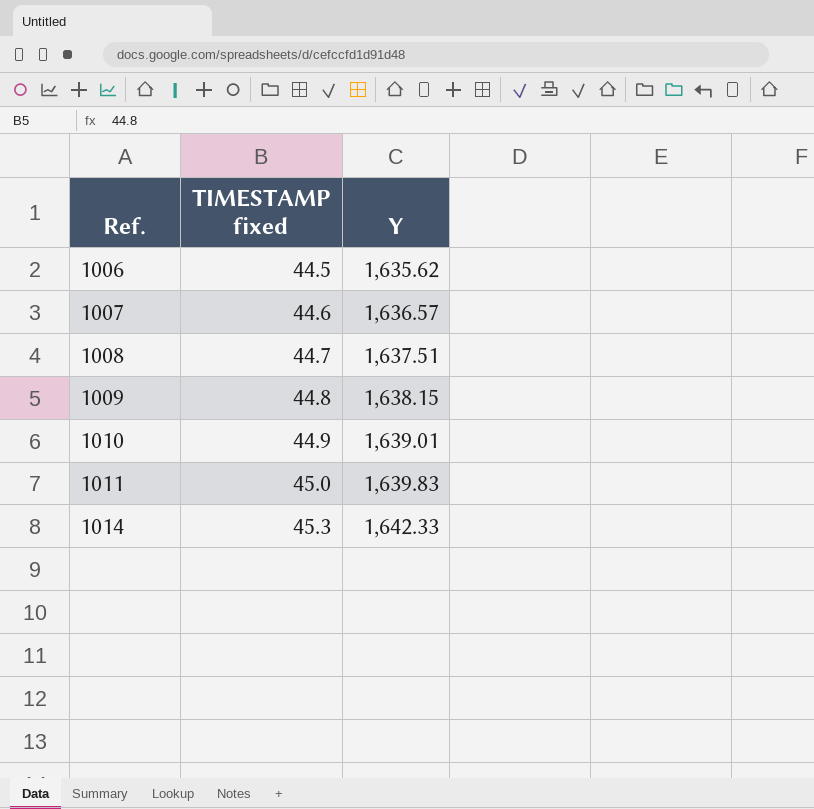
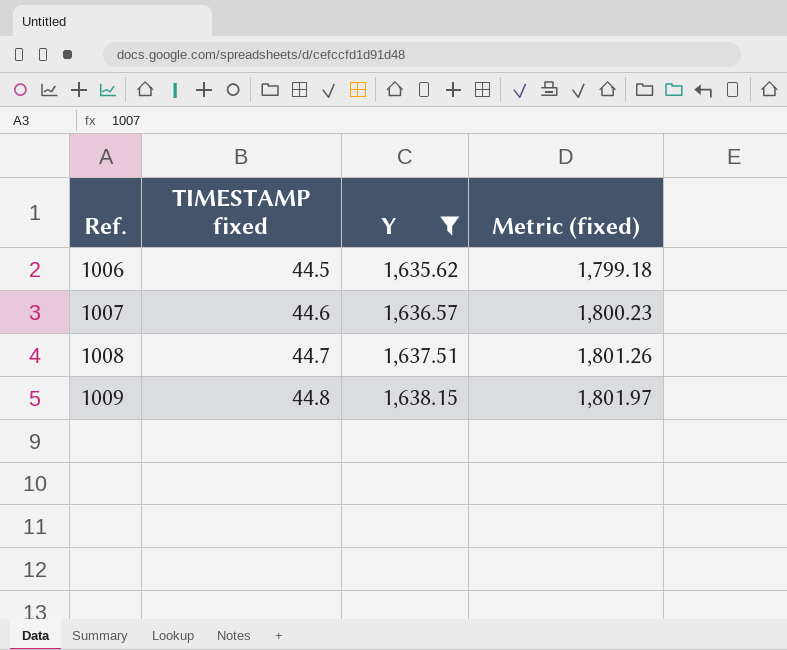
filter: none -> Y <= 1,638.15
column Metric (fixed) | formula: none -> [Y] * 1.1

